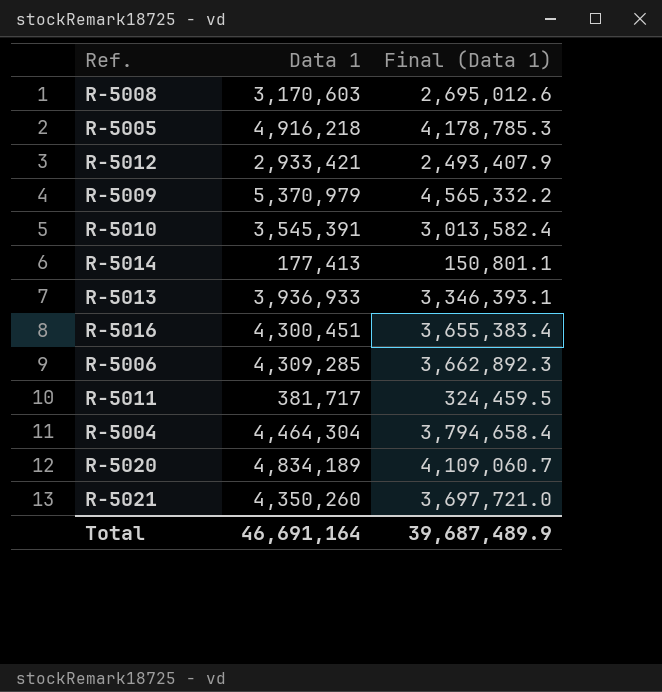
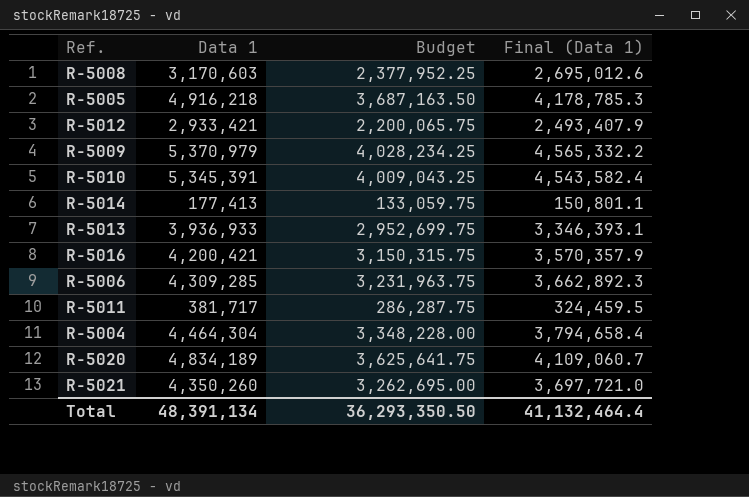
column Budget | formula: none -> [Data 1] * 0.75
R-5010 | Data 1: 3,545,391 -> 5,345,391
R-5010 | Final (Data 1): 3,013,582.4 -> 4,543,582.4
R-5016 | Data 1: 4,300,451 -> 4,200,421
R-5016 | Final (Data 1): 3,655,383.4 -> 3,570,357.9
Total | Data 1: 46,691,164 -> 48,391,134
Total | Final (Data 1): 39,687,489.9 -> 41,132,464.4

